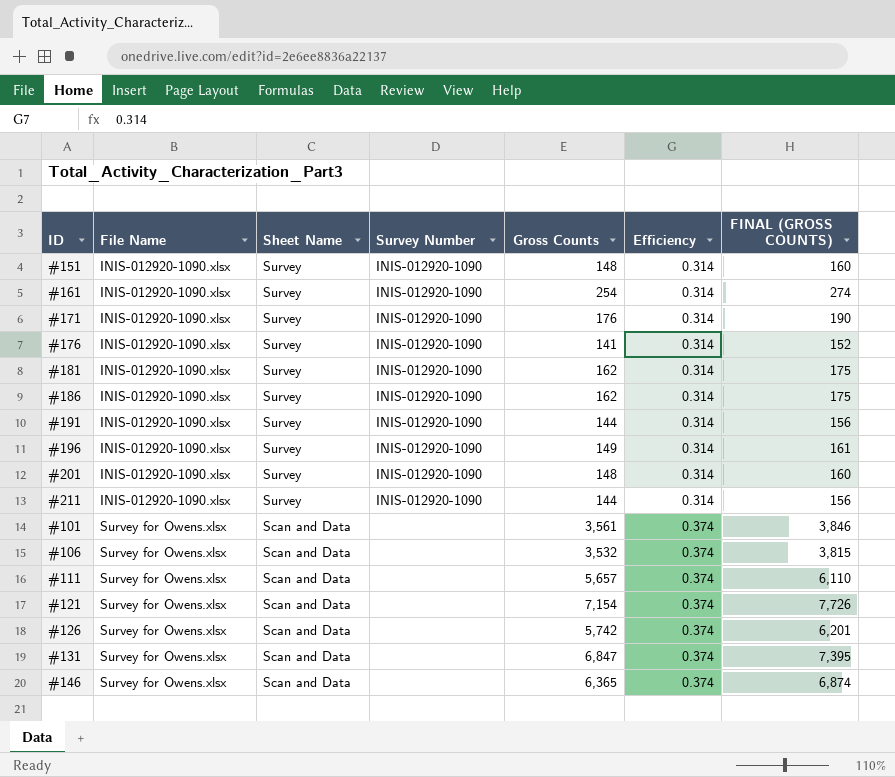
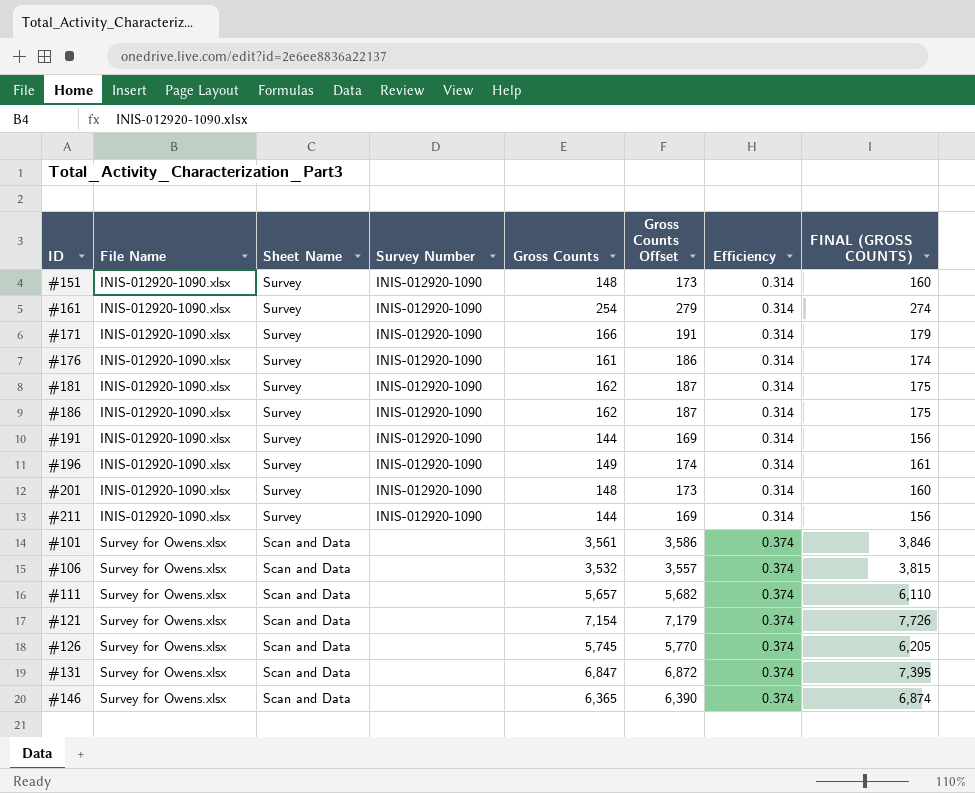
column Gross Counts Offset | formula: none -> [Gross Counts] + 25
#171 | Gross Counts: 176 -> 166
#171 | FINAL (GROSS COUNTS): 190 -> 179
#176 | Gross Counts: 141 -> 161
#176 | FINAL (GROSS COUNTS): 152 -> 174
#126 | Gross Counts: 5,742 -> 5,745
#126 | FINAL (GROSS COUNTS): 6,201 -> 6,205

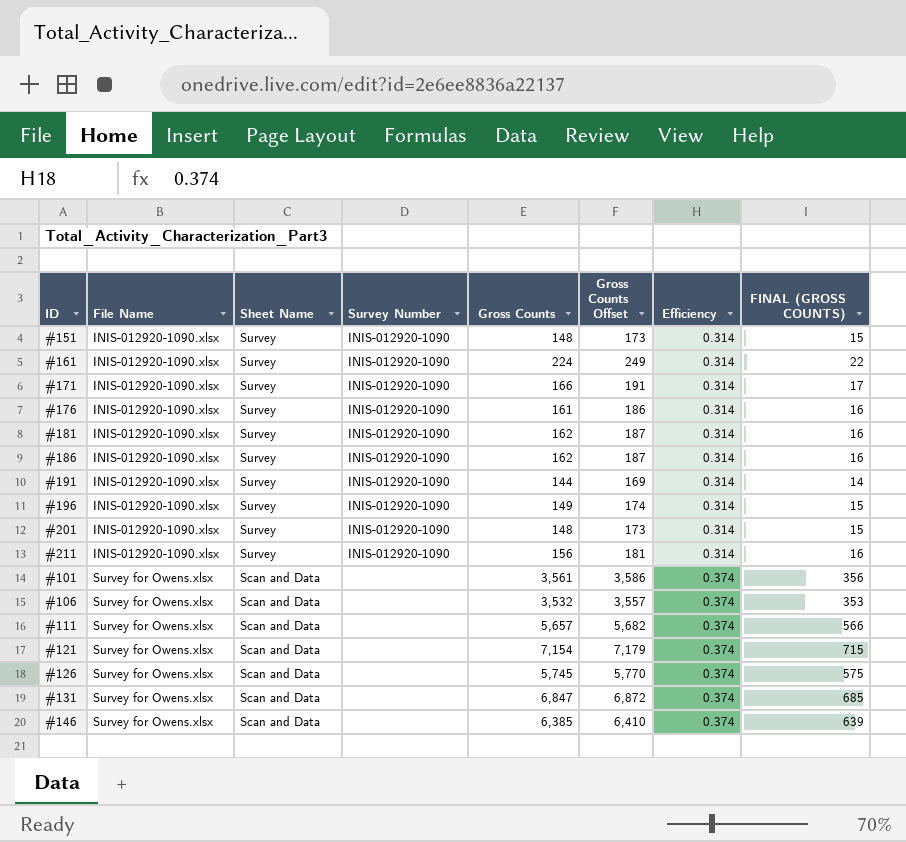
column FINAL (GROSS COUNTS) | formula: [Gross Counts] * 1.08 -> [Gross Counts] * 0.1
#161 | Gross Counts: 254 -> 224
#161 | Gross Counts Offset: 279 -> 249
#211 | Gross Counts: 144 -> 156
#211 | Gross Counts Offset: 169 -> 181
#146 | Gross Counts: 6,365 -> 6,385
#146 | Gross Counts Offset: 6,390 -> 6,410

